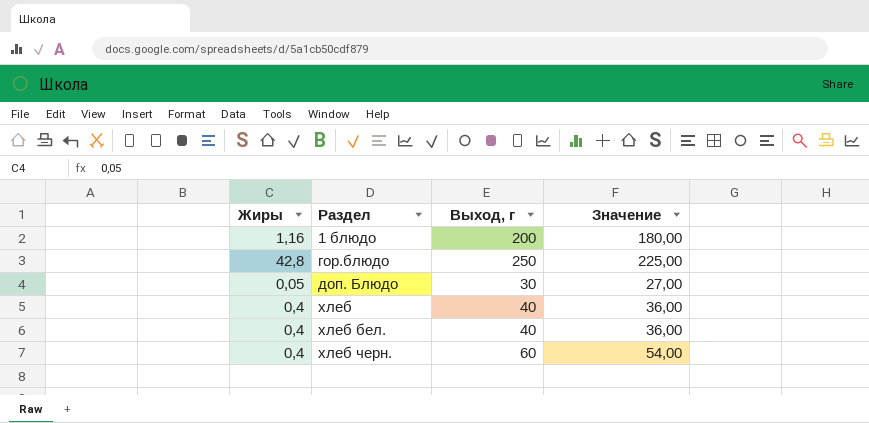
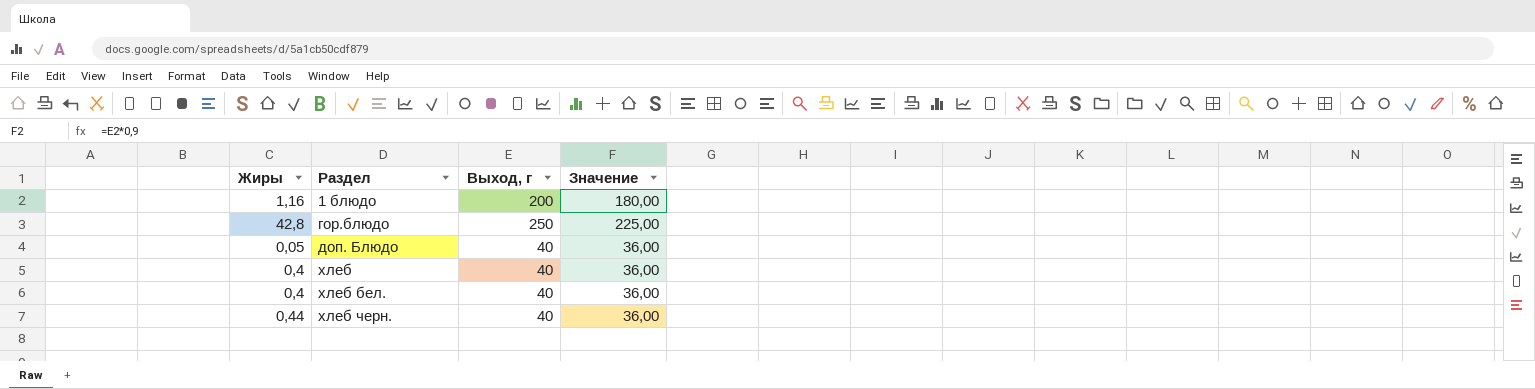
доп. Блюдо | Выход, г: 30 -> 40
доп. Блюдо | Значение: 27,00 -> 36,00
хлеб черн. | Жиры: 0,4 -> 0,44
хлеб черн. | Выход, г: 60 -> 40
хлеб черн. | Значение: 54,00 -> 36,00

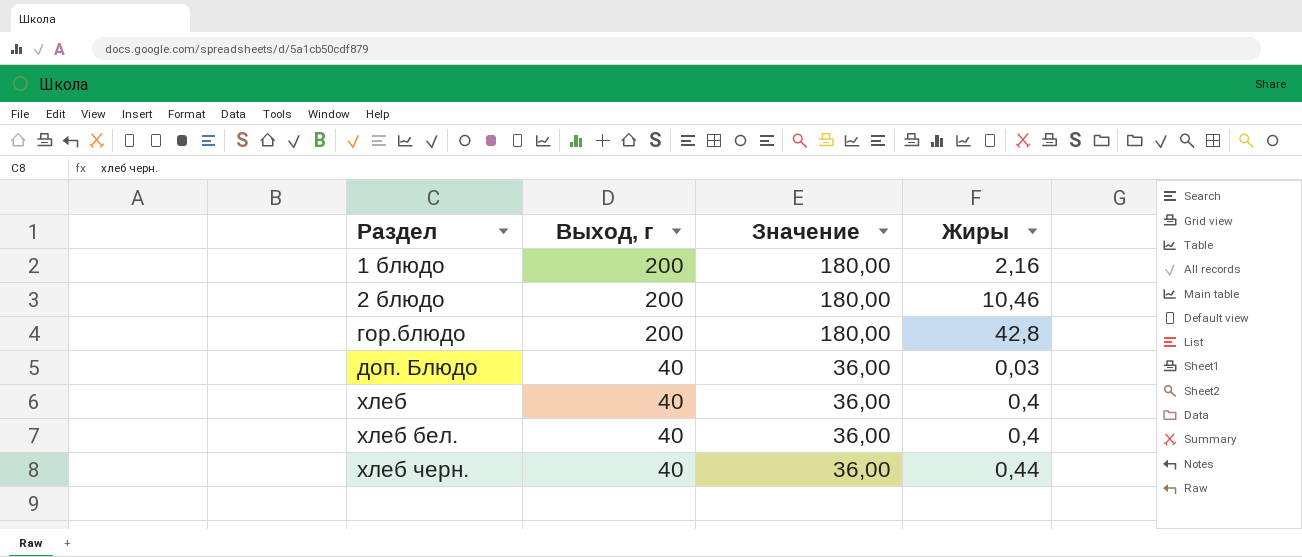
column Жиры | position: 1 -> 4
1 блюдо | Жиры: 1,16 -> 2,16
row 2 блюдо: none -> 200 | 180,00 | 10,46
гор.блюдо | Выход, г: 250 -> 200
гор.блюдо | Значение: 225,00 -> 180,00
доп. Блюдо | Жиры: 0,05 -> 0,03

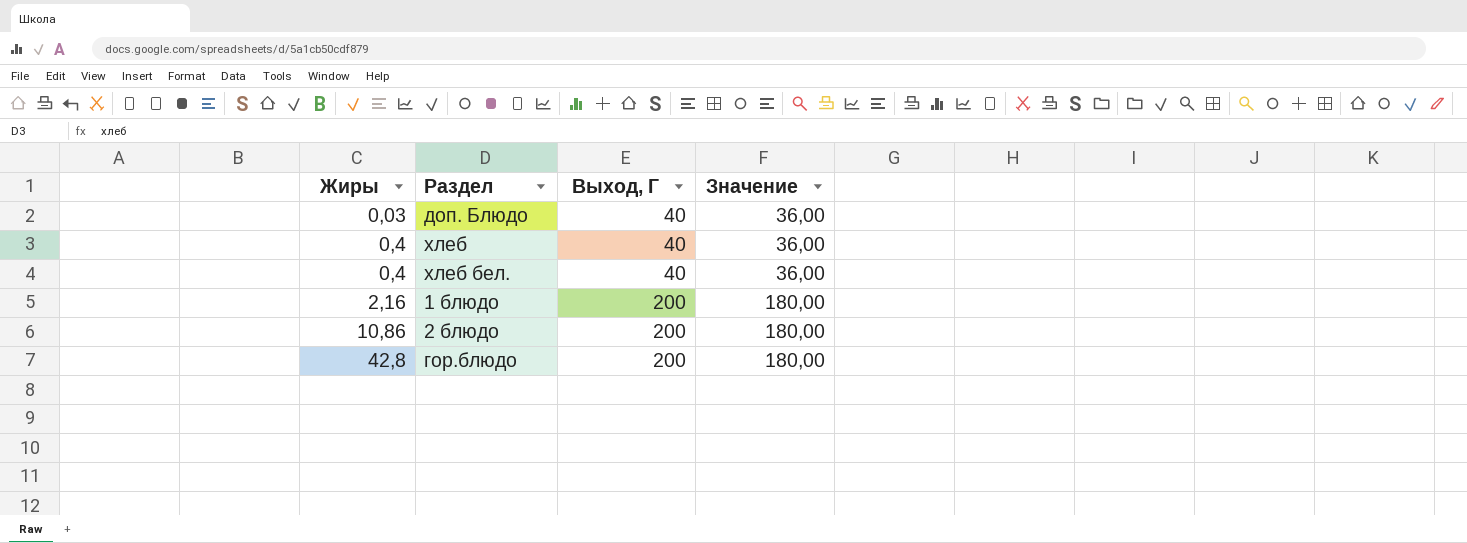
row order: Раздел ascending -> Жиры ascending
column Жиры | position: 4 -> 1
column name: Выход, г -> Выход, Г
row хлеб черн.: 40 | 36,00 | 0,44 -> none
2 блюдо | Жиры: 10,46 -> 10,86

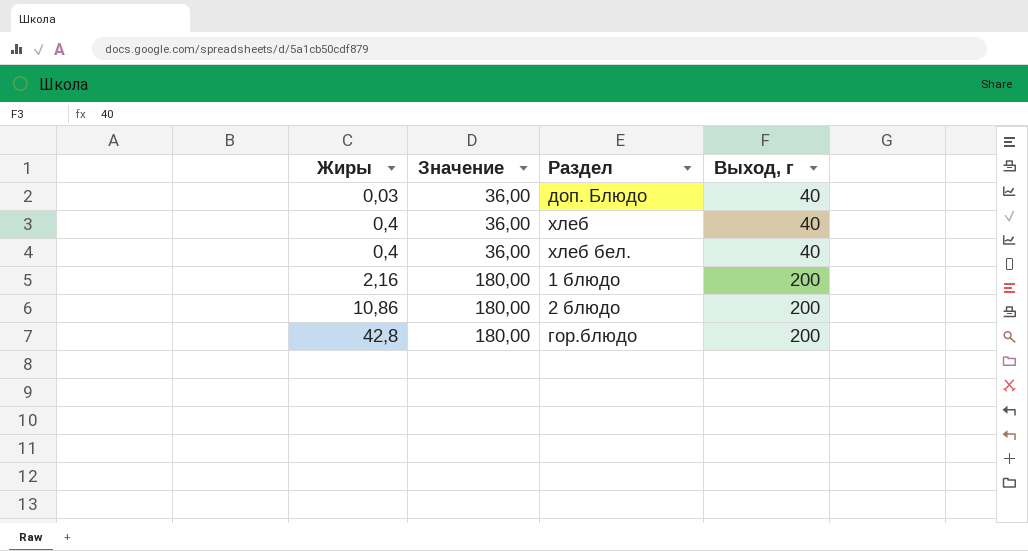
column Значение | position: 4 -> 2
column name: Выход, Г -> Выход, г

